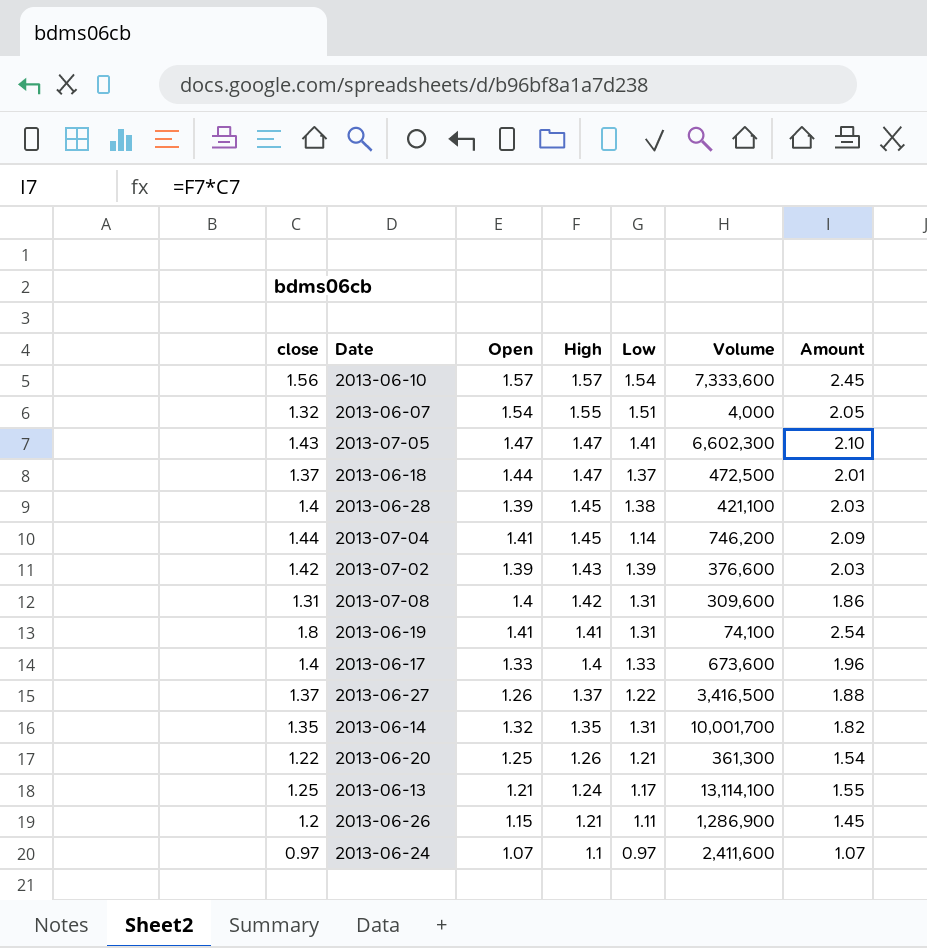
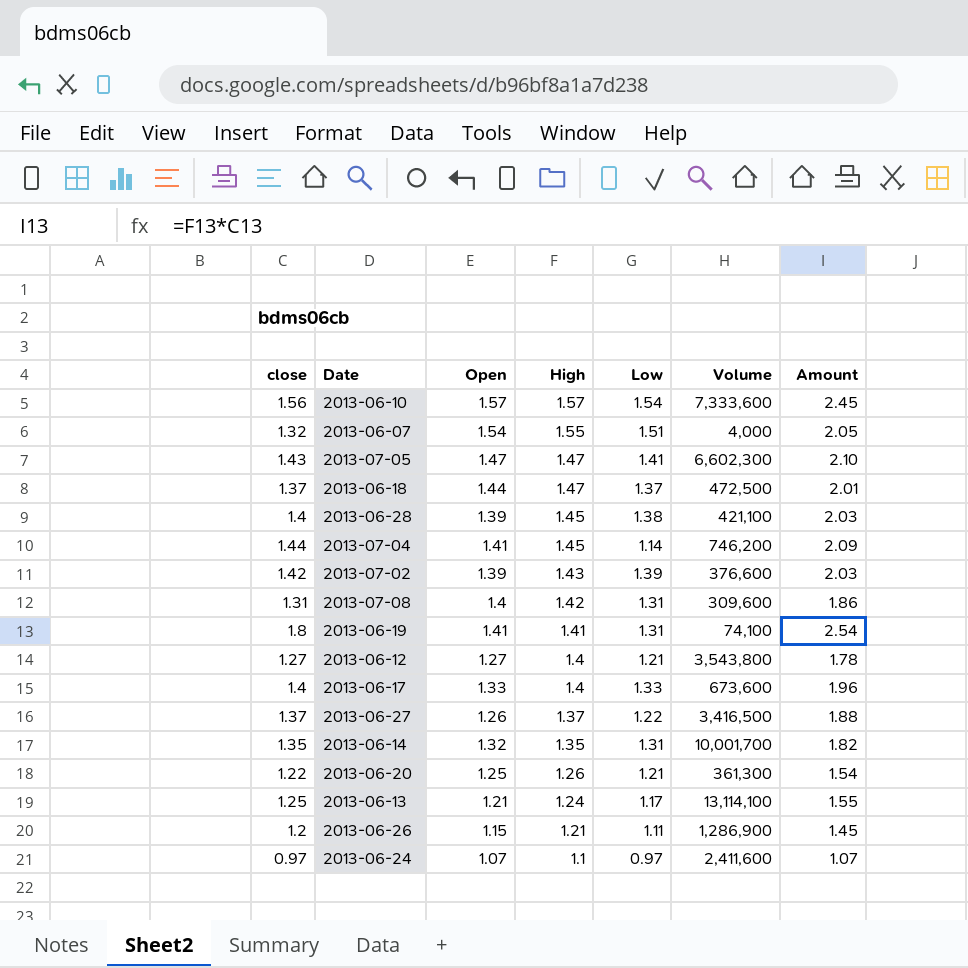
row 2013-06-12: none -> 1.27 | 1.27 | 1.4 | 1.21 | 3,543,800 | 1.78

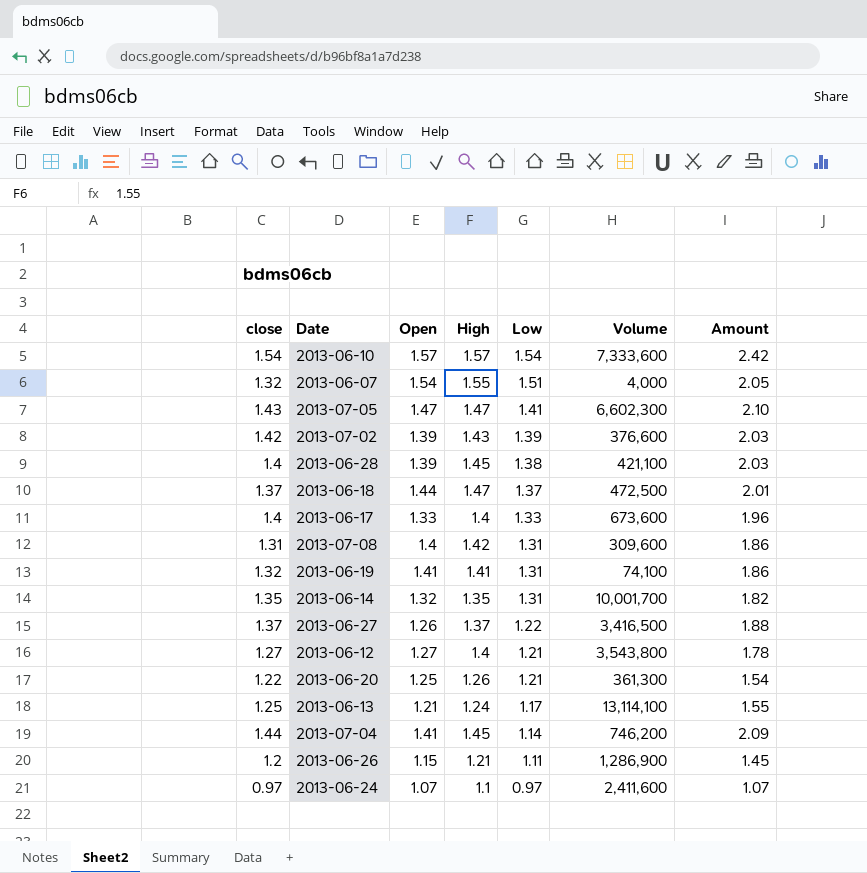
row order: High descending -> Low descending
2013-06-10 | close: 1.56 -> 1.54
2013-06-10 | Amount: 2.45 -> 2.42
2013-06-19 | close: 1.8 -> 1.32
2013-06-19 | Amount: 2.54 -> 1.86

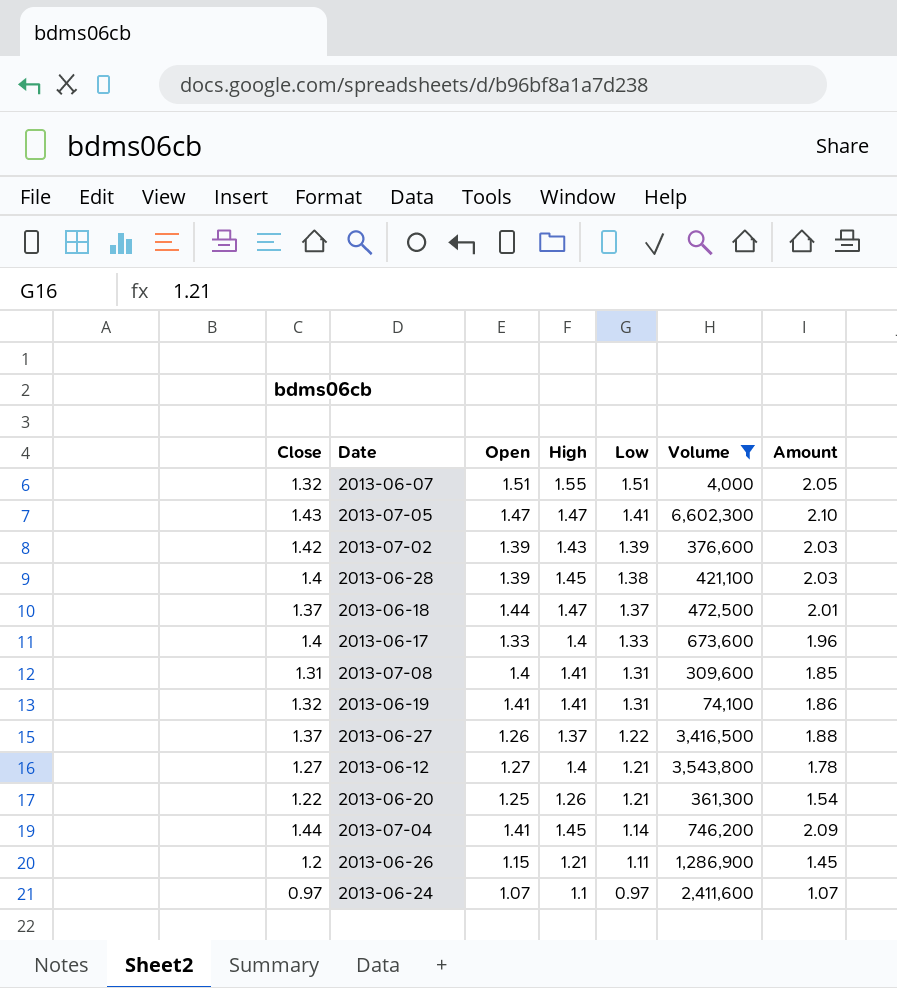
filter: none -> Volume <= 6,602,300
column name: close -> Close
2013-06-07 | Open: 1.54 -> 1.51
2013-07-08 | High: 1.42 -> 1.41
2013-07-08 | Amount: 1.86 -> 1.85

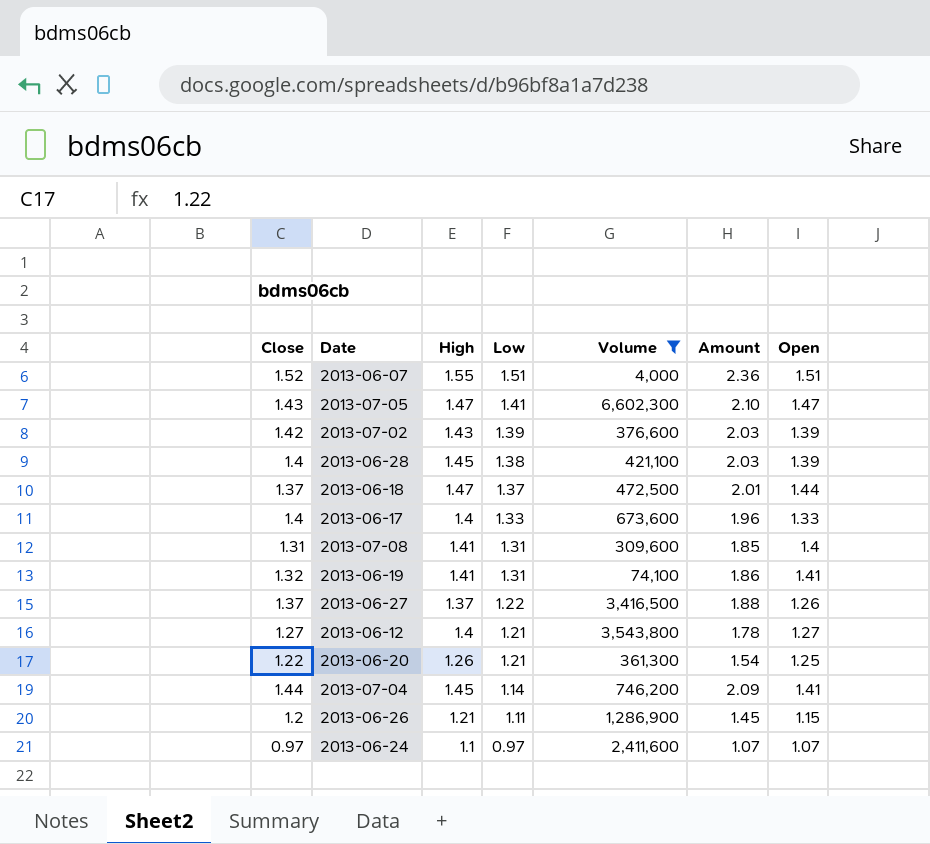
column Open | position: 3 -> 7
2013-06-07 | Close: 1.32 -> 1.52
2013-06-07 | Amount: 2.05 -> 2.36

